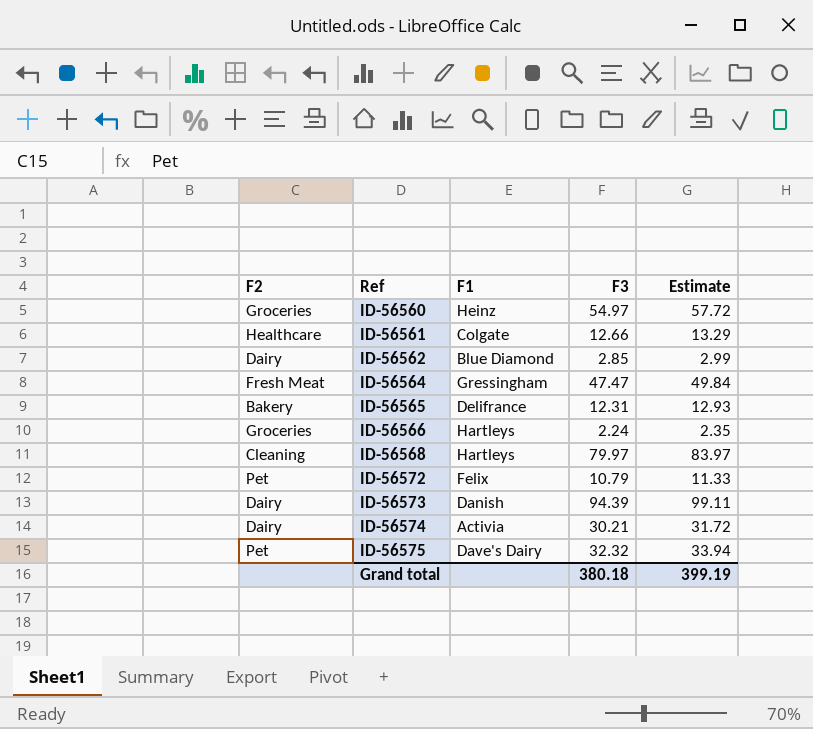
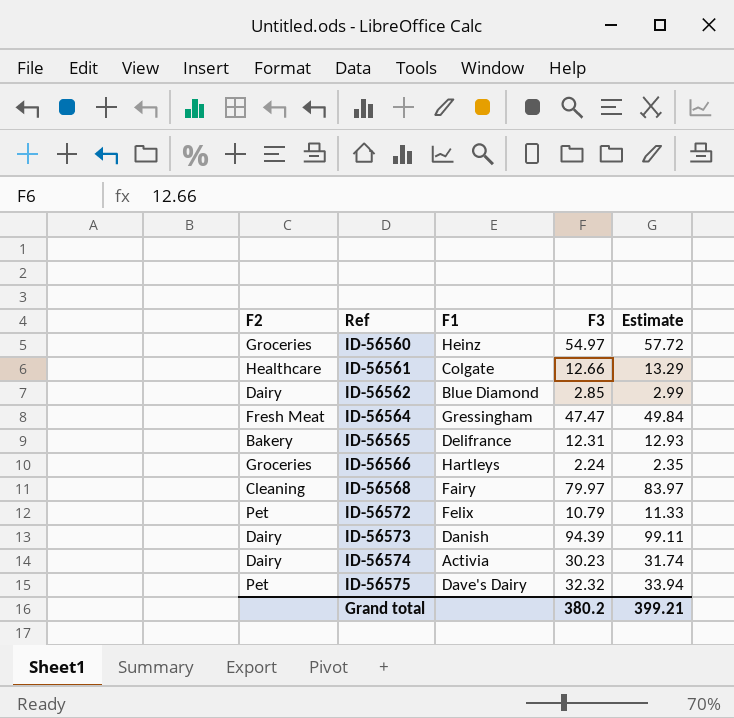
ID-56568 | F1: Hartleys -> Fairy
ID-56574 | F3: 30.21 -> 30.23
ID-56574 | Estimate: 31.72 -> 31.74
Grand total | F3: 380.18 -> 380.2
Grand total | Estimate: 399.19 -> 399.21

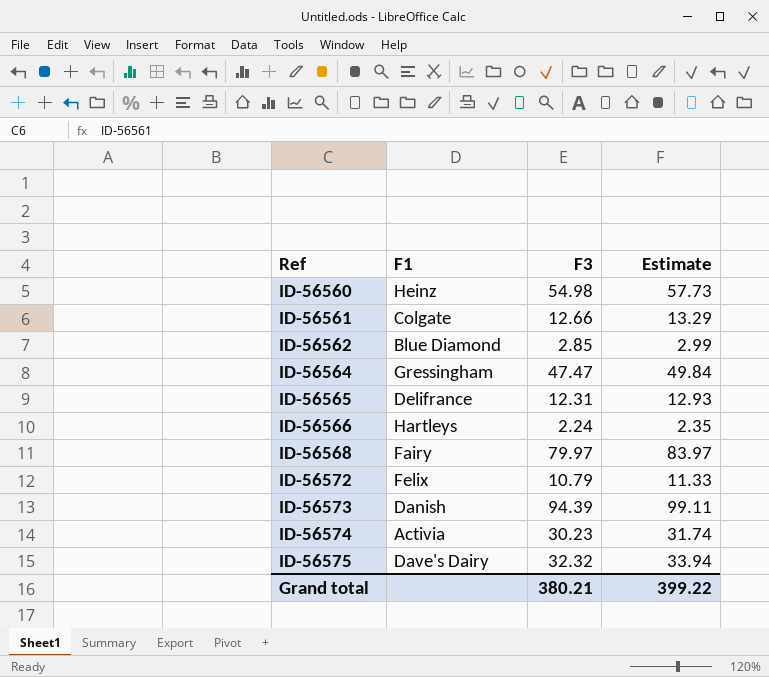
column F2 | position: 1 -> none
ID-56560 | F3: 54.97 -> 54.98
ID-56560 | Estimate: 57.72 -> 57.73
Grand total | F3: 380.2 -> 380.21
Grand total | Estimate: 399.21 -> 399.22

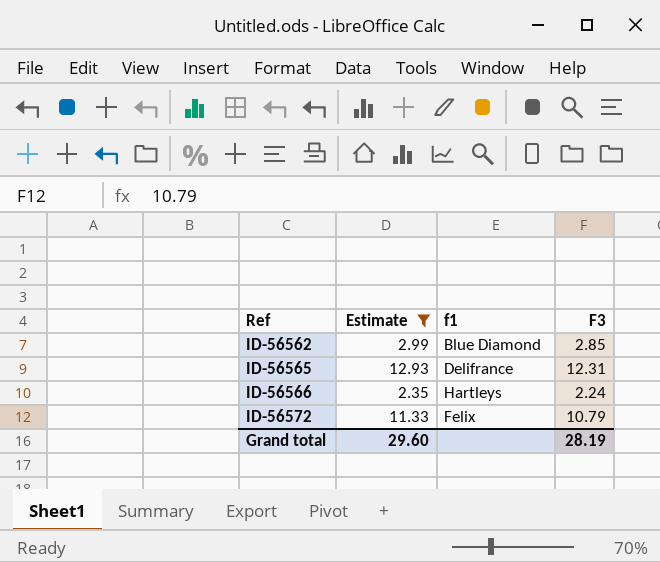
filter: none -> Estimate <= 12.93
column Estimate | position: 4 -> 2
column name: F1 -> f1
Grand total | Estimate: 399.22 -> 29.60
Grand total | F3: 380.21 -> 28.19

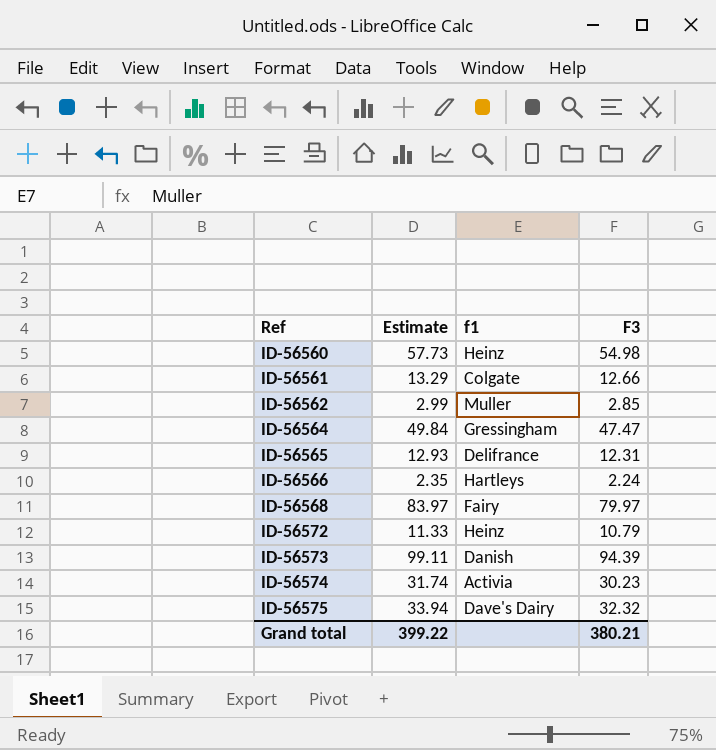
filter: Estimate <= 12.93 -> none
ID-56562 | f1: Blue Diamond -> Muller
ID-56572 | f1: Felix -> Heinz
Grand total | Estimate: 29.60 -> 399.22
Grand total | F3: 28.19 -> 380.21

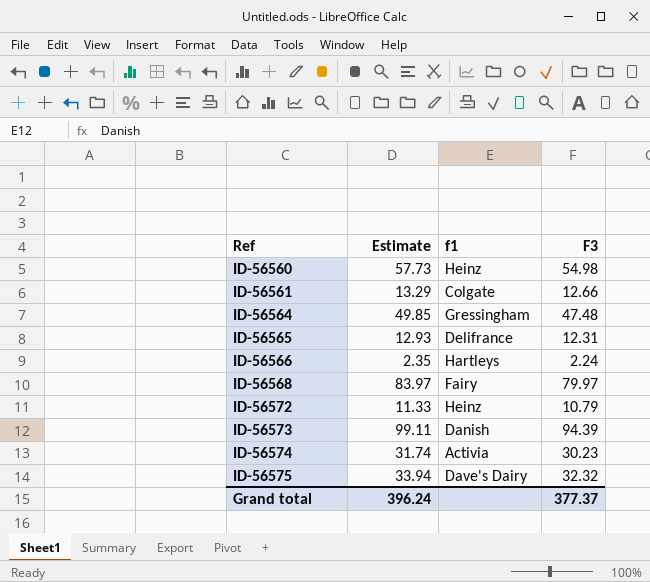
row ID-56562: 2.99 | Muller | 2.85 -> none
ID-56564 | Estimate: 49.84 -> 49.85
ID-56564 | F3: 47.47 -> 47.48
Grand total | Estimate: 399.22 -> 396.24
Grand total | F3: 380.21 -> 377.37

